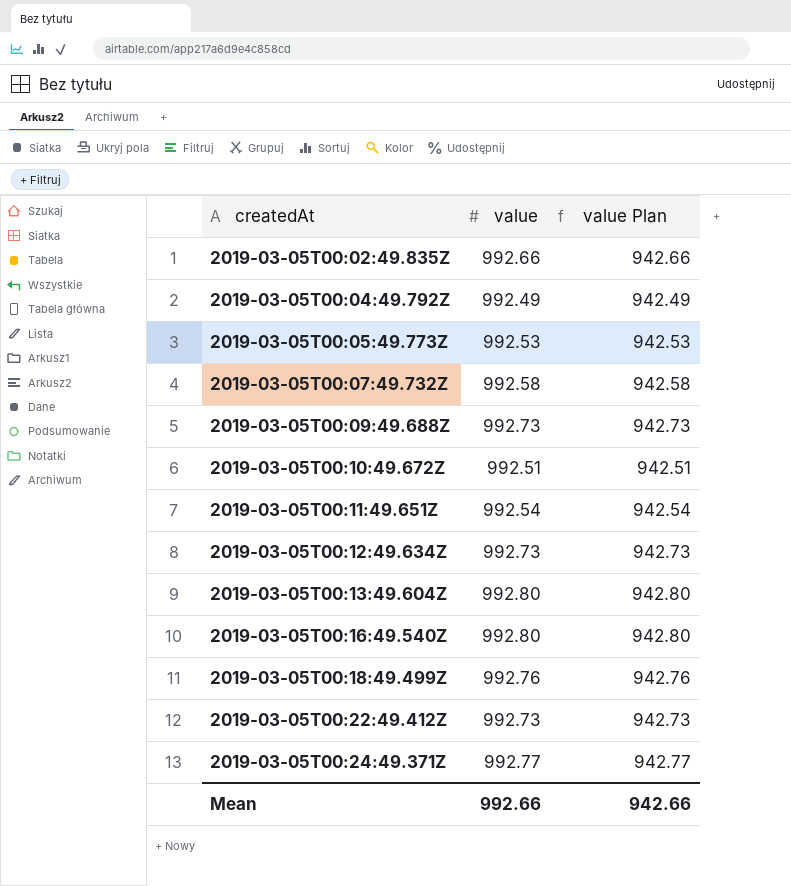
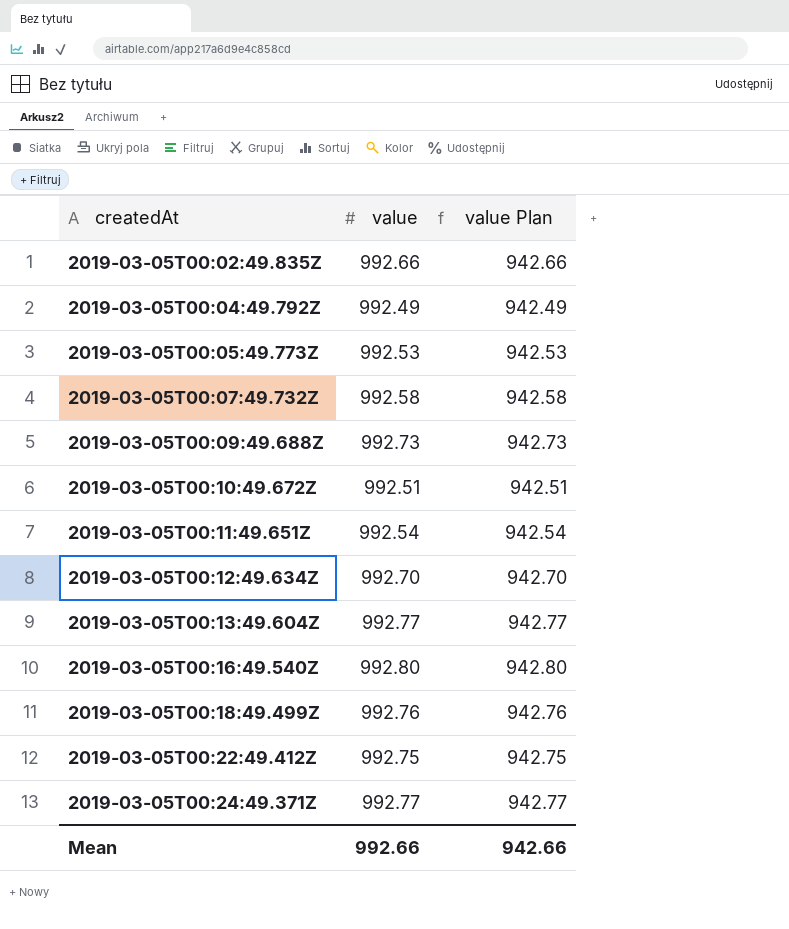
2019-03-05T00:12:49.634Z | value: 992.73 -> 992.70
2019-03-05T00:12:49.634Z | value Plan: 942.73 -> 942.70
2019-03-05T00:13:49.604Z | value: 992.80 -> 992.77
2019-03-05T00:13:49.604Z | value Plan: 942.80 -> 942.77
2019-03-05T00:22:49.412Z | value: 992.73 -> 992.75
2019-03-05T00:22:49.412Z | value Plan: 942.73 -> 942.75

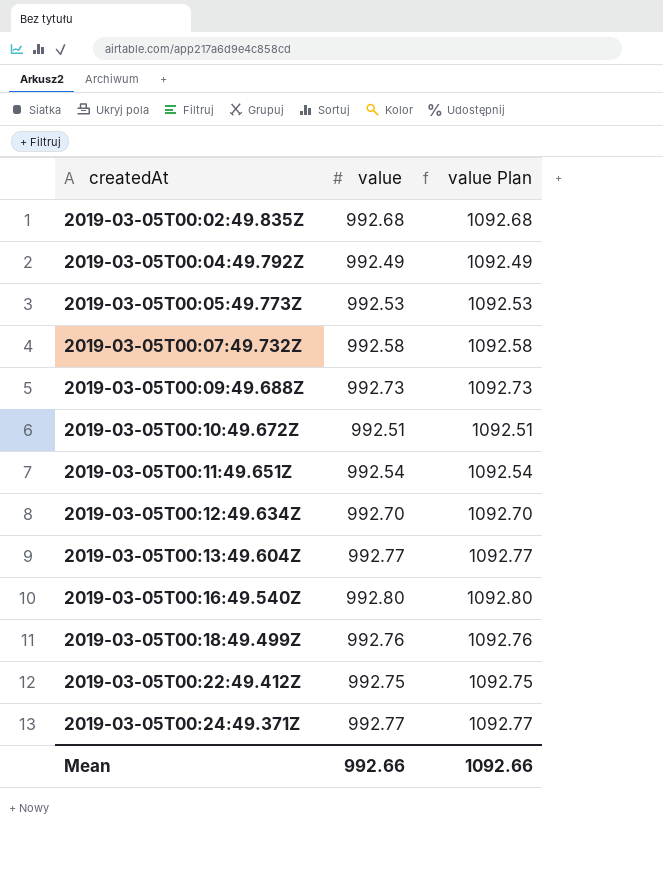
column value Plan | formula: [value] - 50 -> [value] + 100
2019-03-05T00:02:49.835Z | value: 992.66 -> 992.68
Mean | value Plan: 942.66 -> 1092.66

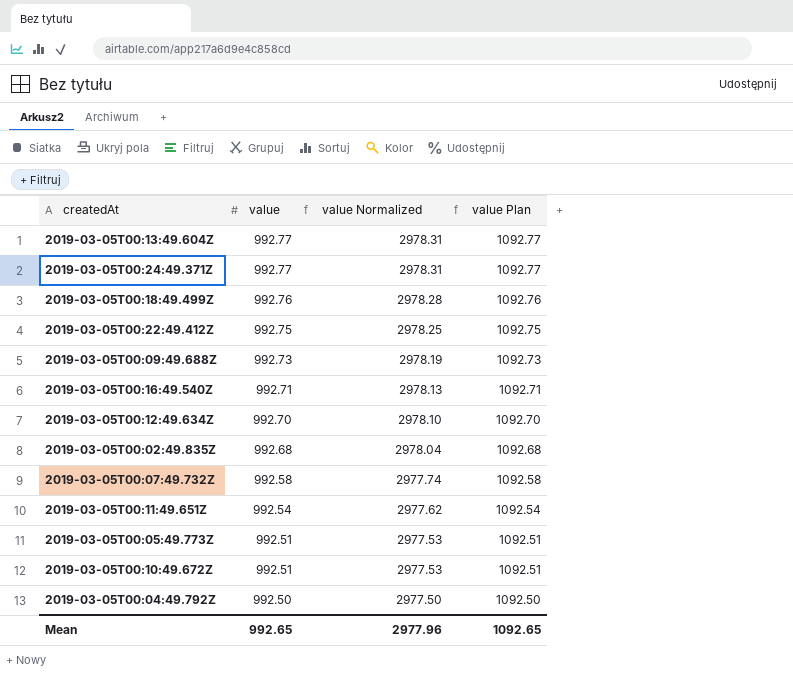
row order: createdAt ascending -> value descending
column value Normalized | formula: none -> [value] * 3
2019-03-05T00:16:49.540Z | value: 992.80 -> 992.71
2019-03-05T00:16:49.540Z | value Plan: 1092.80 -> 1092.71
2019-03-05T00:05:49.773Z | value: 992.53 -> 992.51
2019-03-05T00:05:49.773Z | value Plan: 1092.53 -> 1092.51
2019-03-05T00:04:49.792Z | value: 992.49 -> 992.50
2019-03-05T00:04:49.792Z | value Plan: 1092.49 -> 1092.50
Mean | value: 992.66 -> 992.65
Mean | value Plan: 1092.66 -> 1092.65

